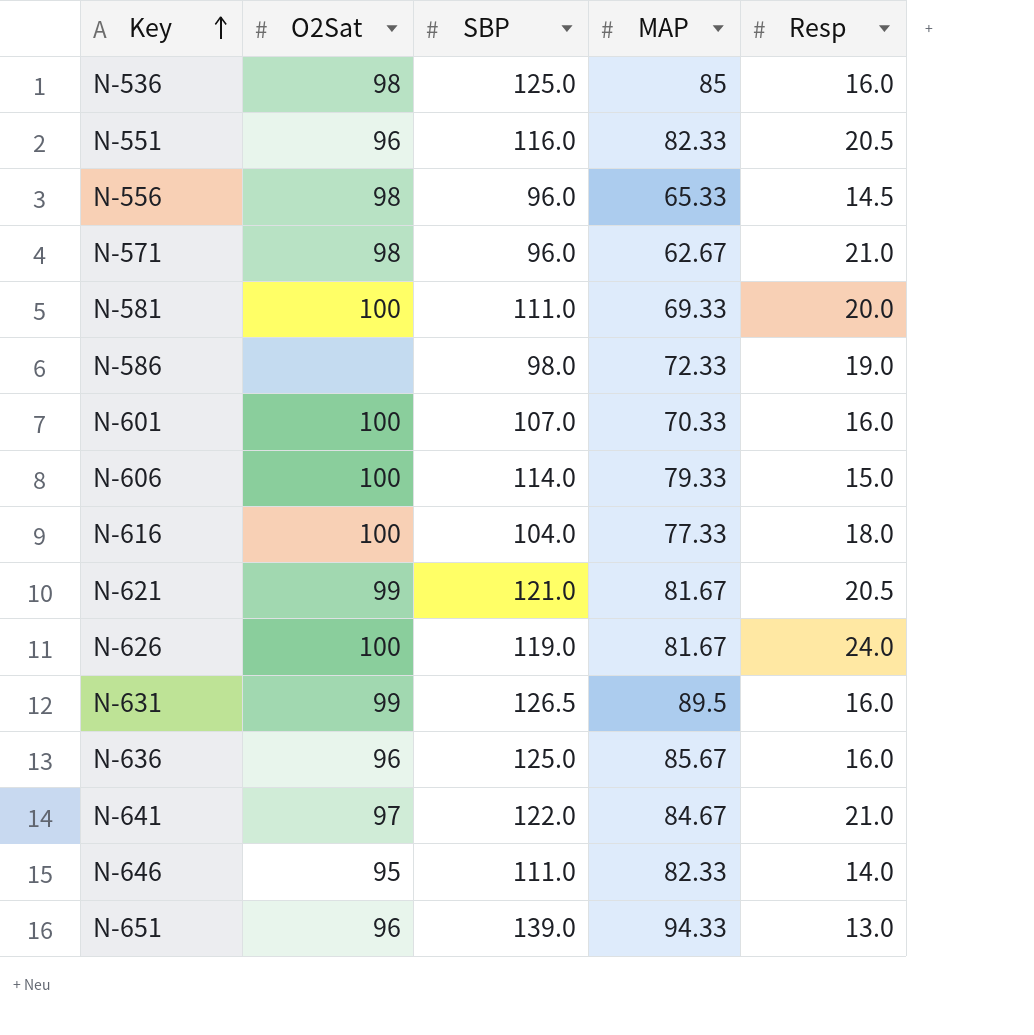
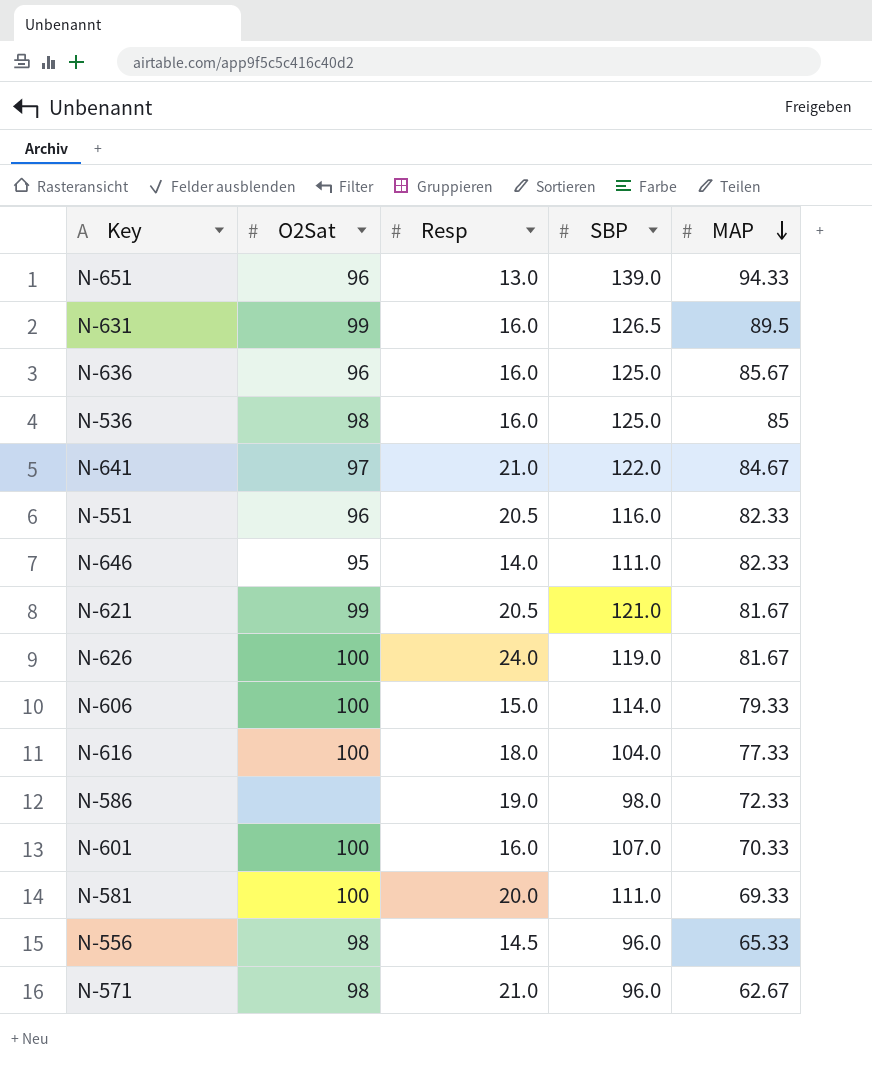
row order: Key ascending -> MAP descending
column Resp | position: 5 -> 3

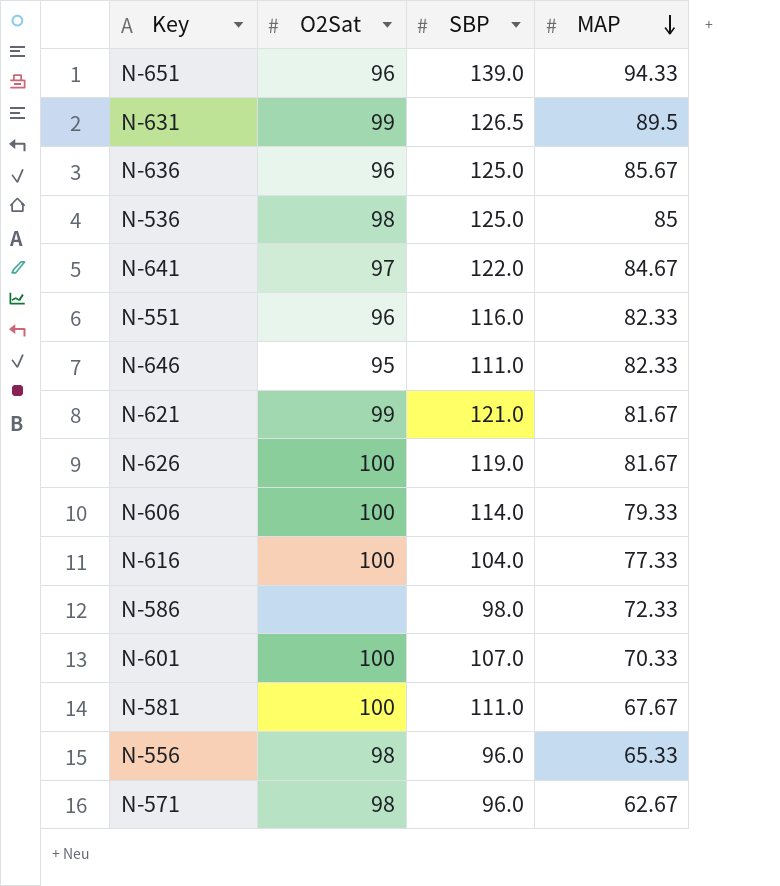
column Resp | position: 3 -> none
N-581 | MAP: 69.33 -> 67.67

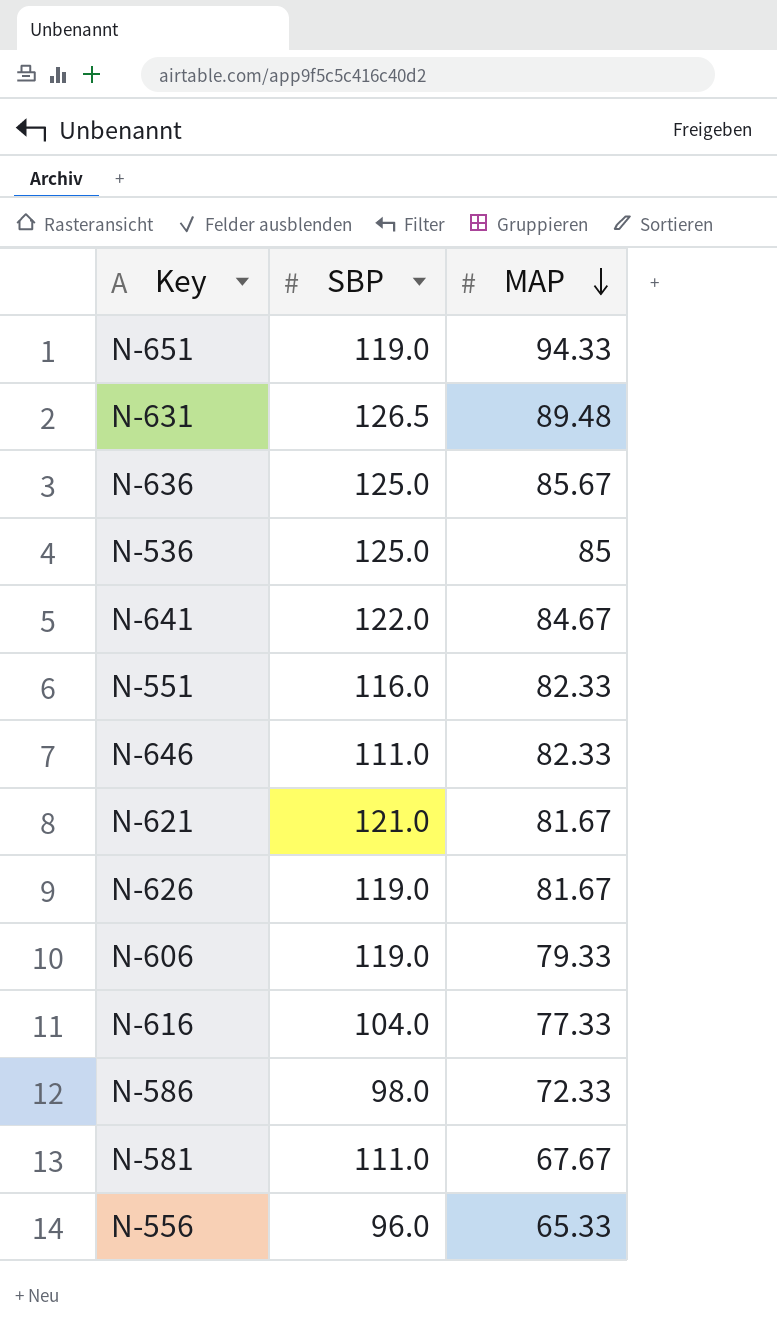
column O2Sat | position: 2 -> none
row N-601: 100 | 107.0 | 70.33 -> none
row N-571: 98 | 96.0 | 62.67 -> none
N-651 | SBP: 139.0 -> 119.0
N-631 | MAP: 89.5 -> 89.48
N-606 | SBP: 114.0 -> 119.0

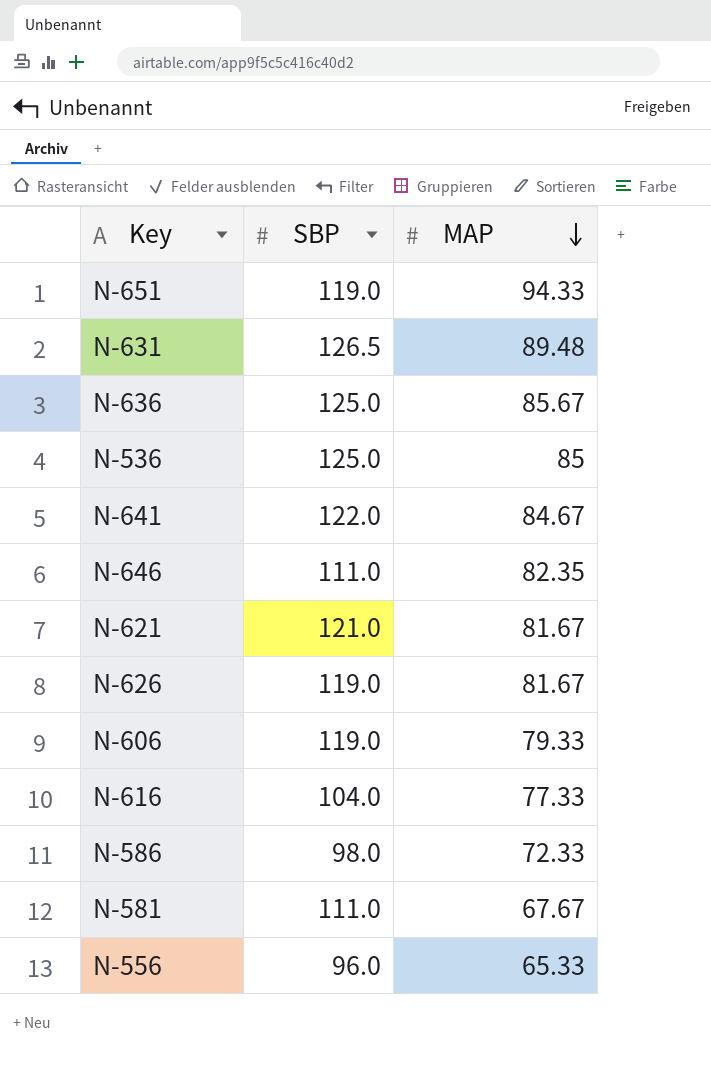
row N-551: 116.0 | 82.33 -> none
N-646 | MAP: 82.33 -> 82.35

